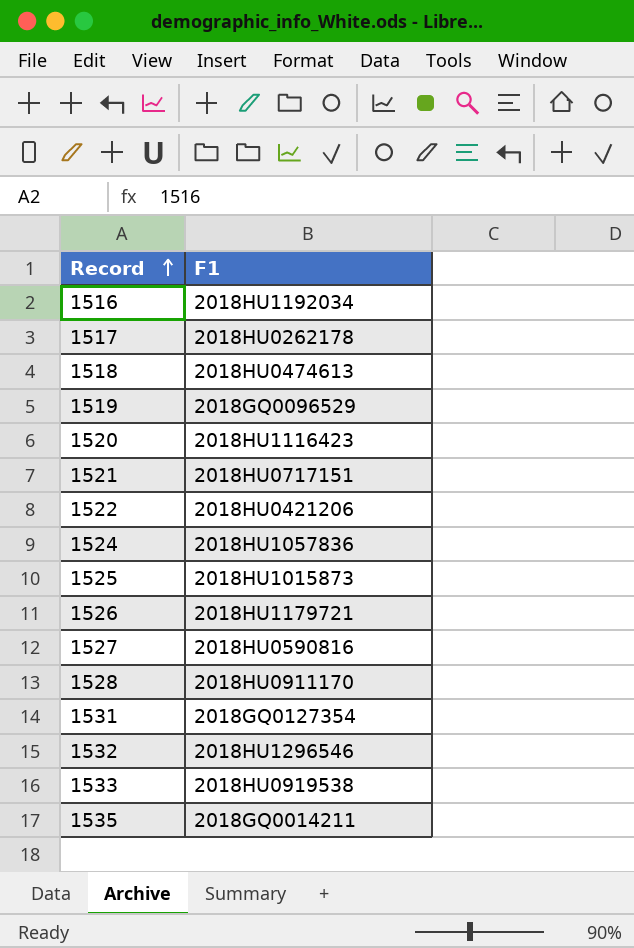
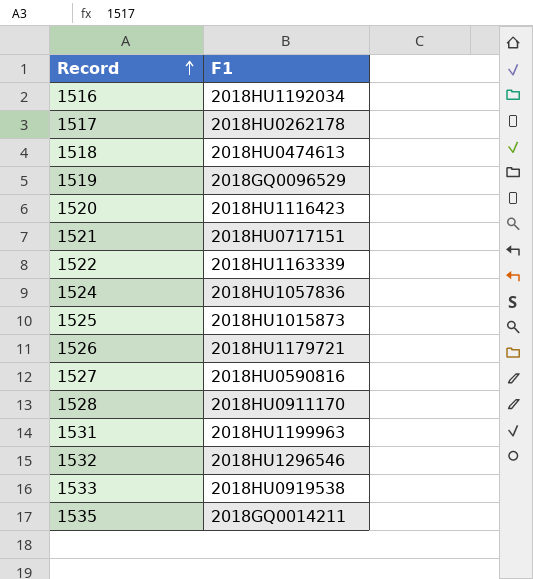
1522 | F1: 2018HU0421206 -> 2018HU1163339
1531 | F1: 2018GQ0127354 -> 2018HU1199963

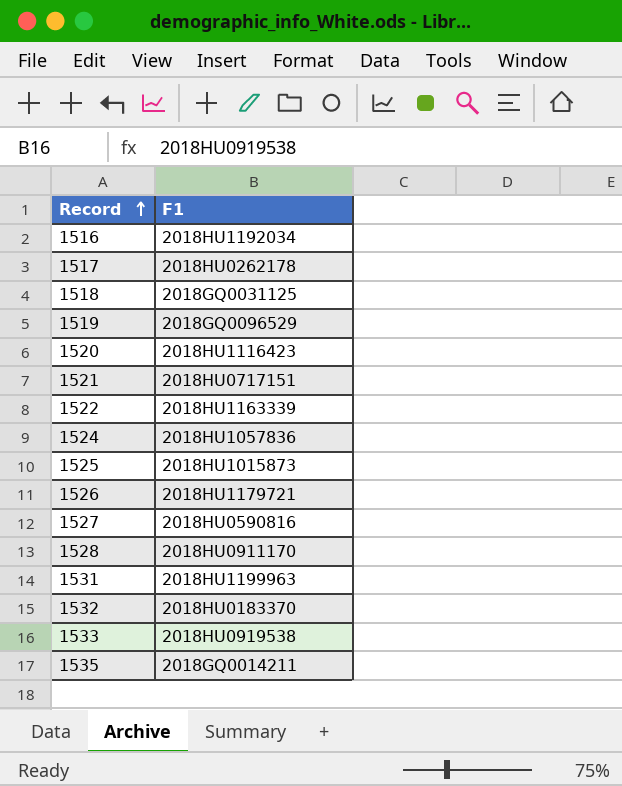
1518 | F1: 2018HU0474613 -> 2018GQ0031125
1532 | F1: 2018HU1296546 -> 2018HU0183370

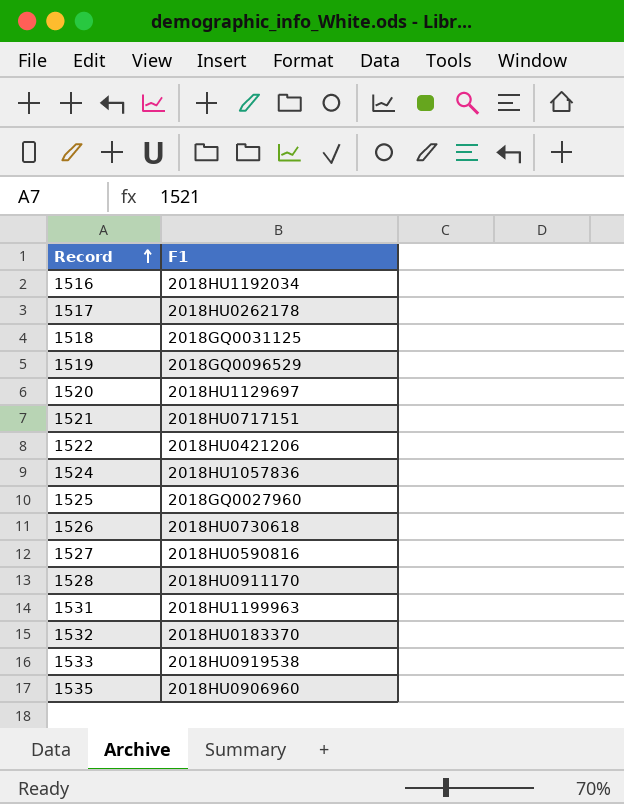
1520 | F1: 2018HU1116423 -> 2018HU1129697
1522 | F1: 2018HU1163339 -> 2018HU0421206
1525 | F1: 2018HU1015873 -> 2018GQ0027960
1526 | F1: 2018HU1179721 -> 2018HU0730618
1535 | F1: 2018GQ0014211 -> 2018HU0906960

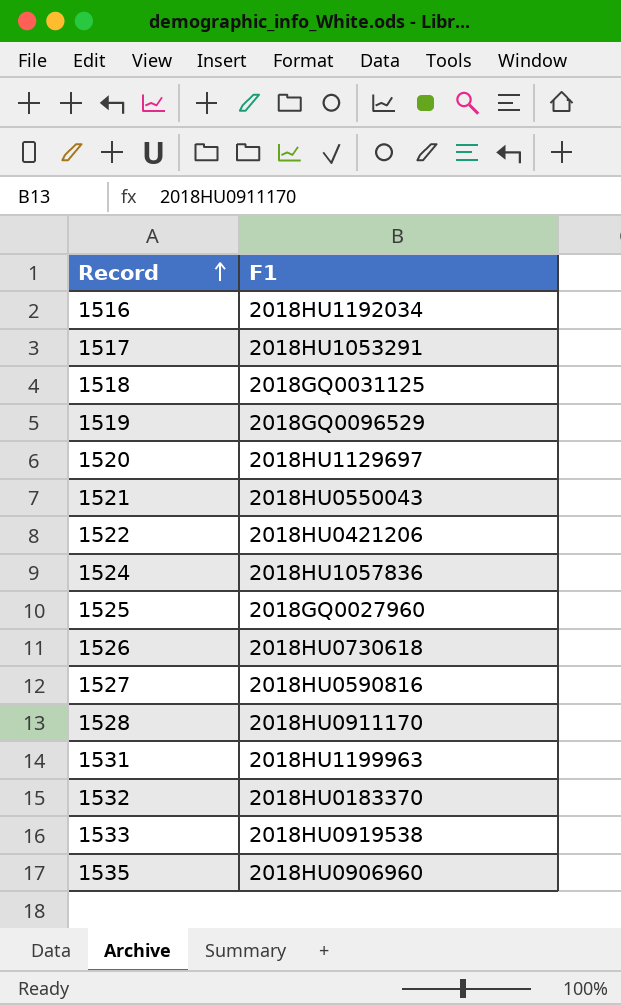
1517 | F1: 2018HU0262178 -> 2018HU1053291
1521 | F1: 2018HU0717151 -> 2018HU0550043

